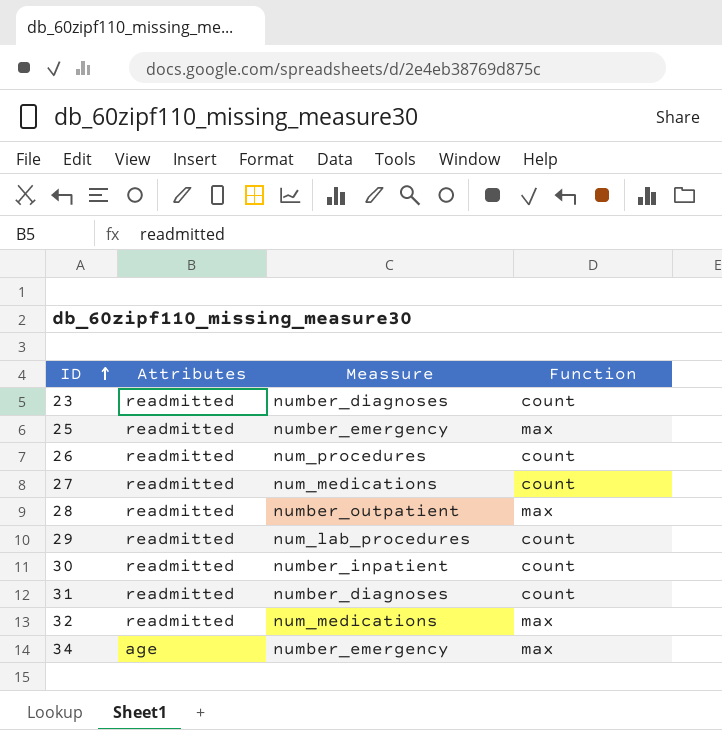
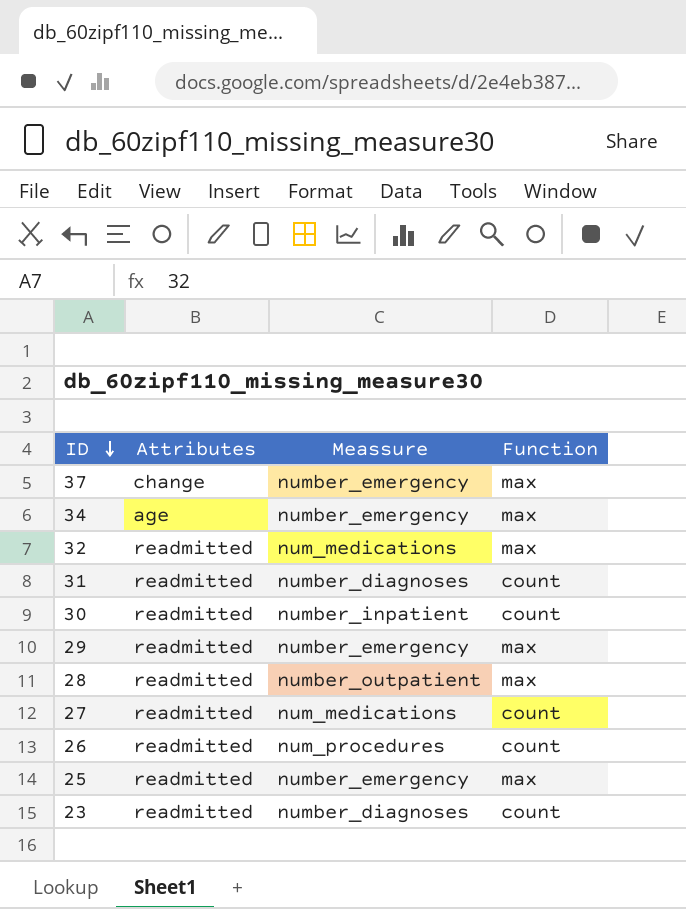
row order: ID ascending -> ID descending
row 37: none -> change | number_emergency | max
29 | Meassure: num_lab_procedures -> number_emergency
29 | Function: count -> max

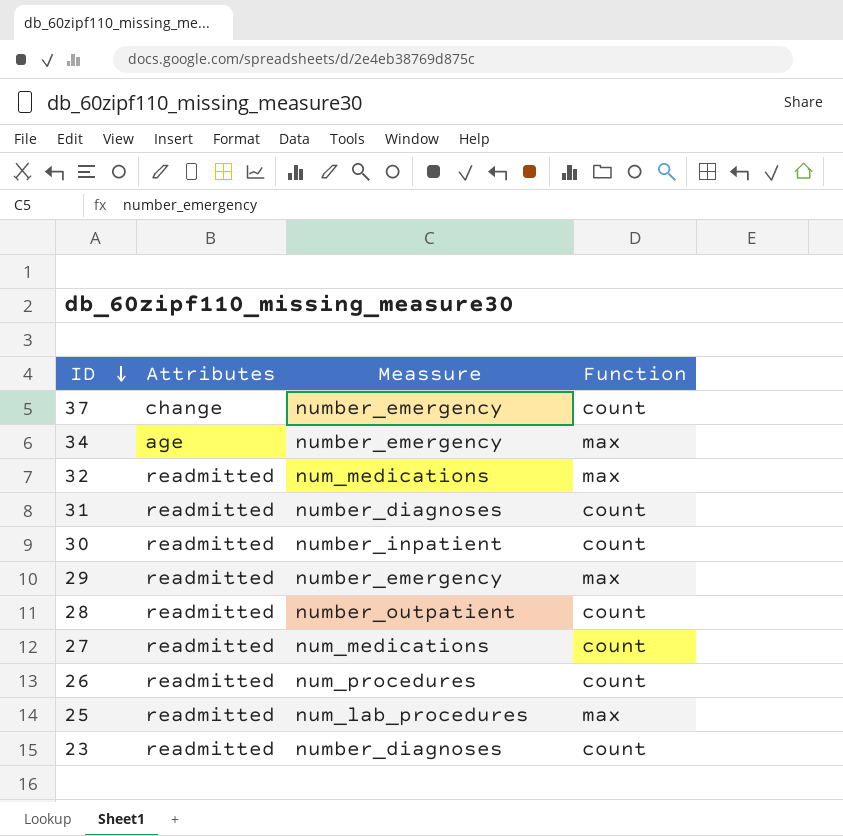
37 | Function: max -> count
28 | Function: max -> count
25 | Meassure: number_emergency -> num_lab_procedures

